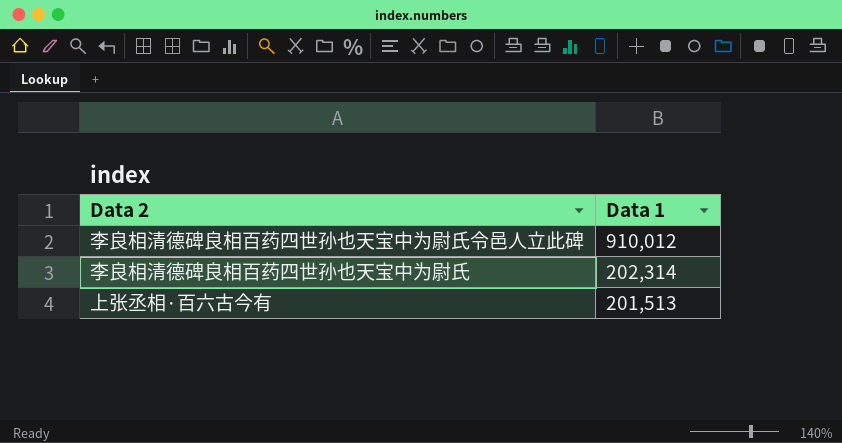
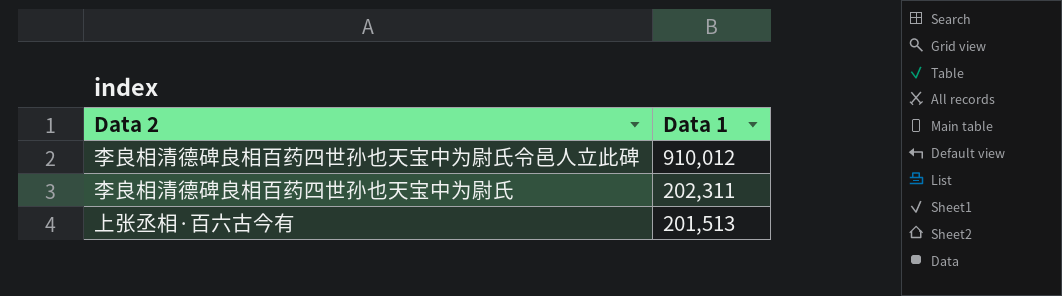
李良相清德碑良相百药四世孙也天宝中为尉氏 | Data 1: 202,314 -> 202,311

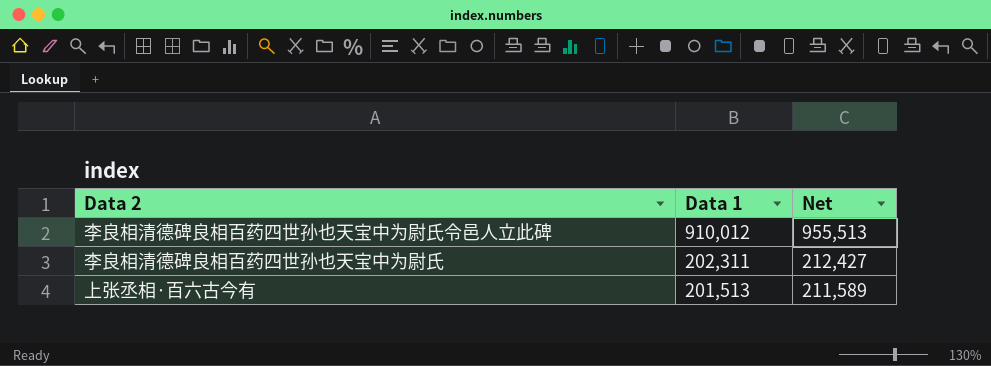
column Net | formula: none -> [Data 1] * 1.05

